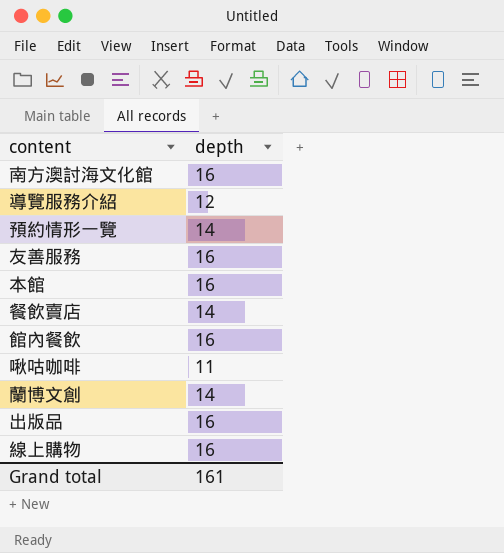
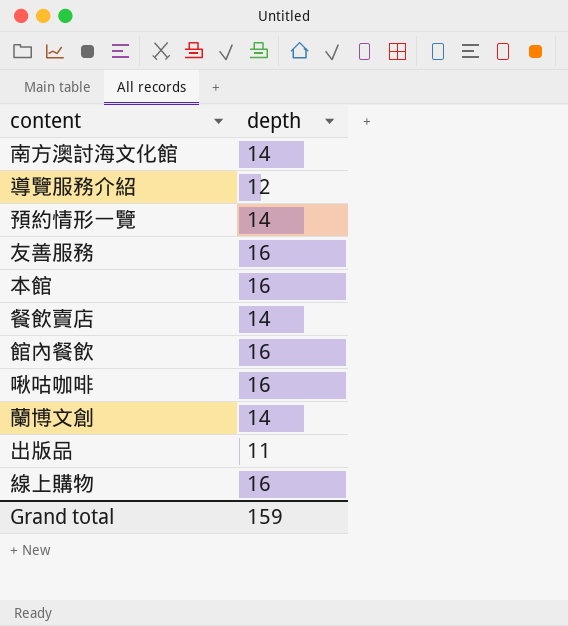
南方澳討海文化館 | depth: 16 -> 14
啾咕咖啡 | depth: 11 -> 16
出版品 | depth: 16 -> 11
Grand total | depth: 161 -> 159

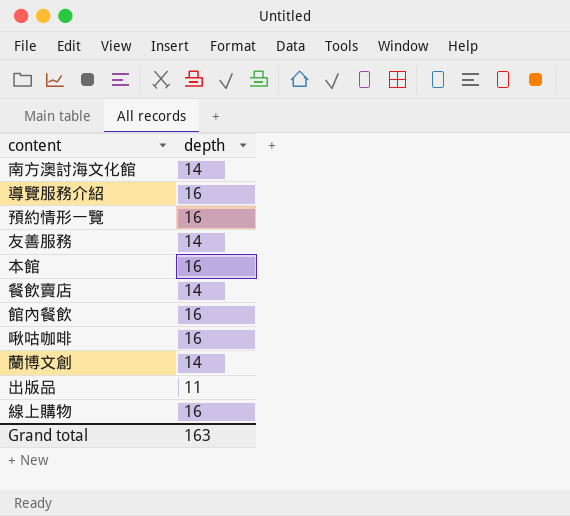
導覽服務介紹 | depth: 12 -> 16
預約情形一覽 | depth: 14 -> 16
友善服務 | depth: 16 -> 14
Grand total | depth: 159 -> 163

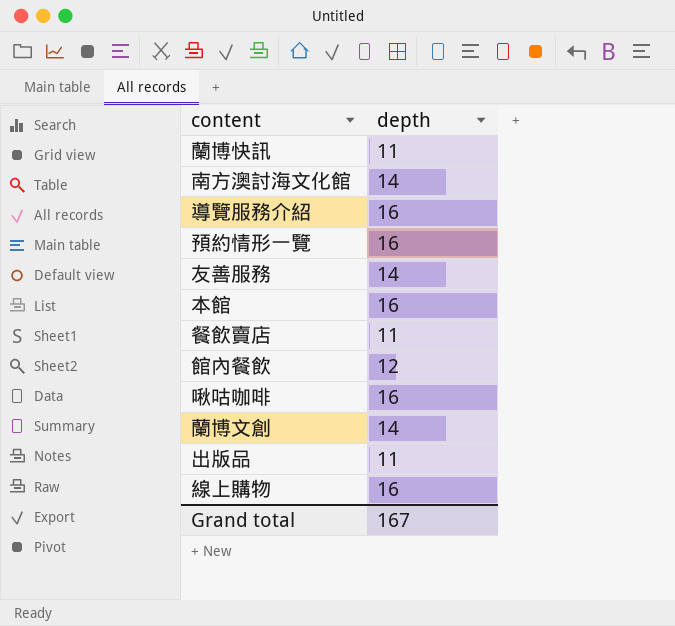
row 蘭博快訊: none -> 11
餐飲賣店 | depth: 14 -> 11
館內餐飲 | depth: 16 -> 12
Grand total | depth: 163 -> 167

